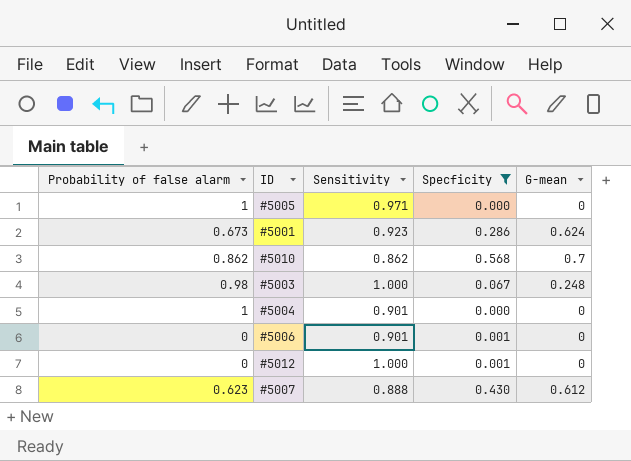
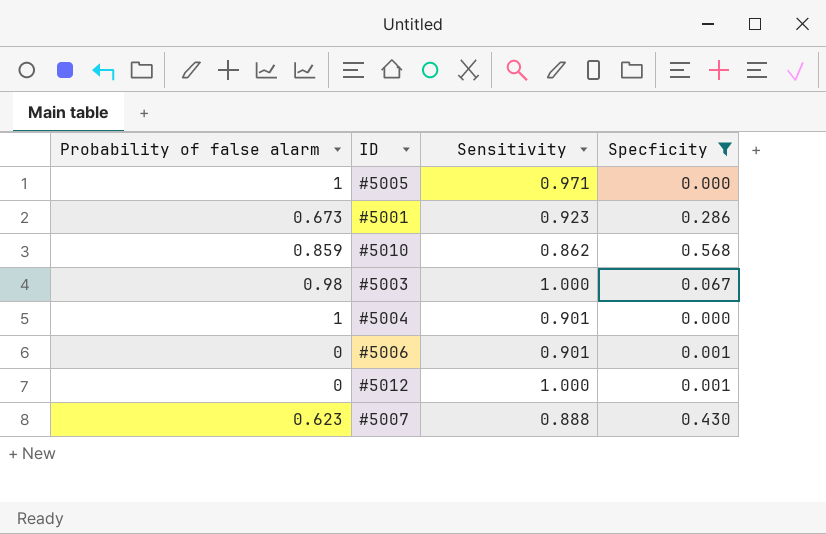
column G-mean | position: 5 -> none
#5010 | Probability of false alarm: 0.862 -> 0.859

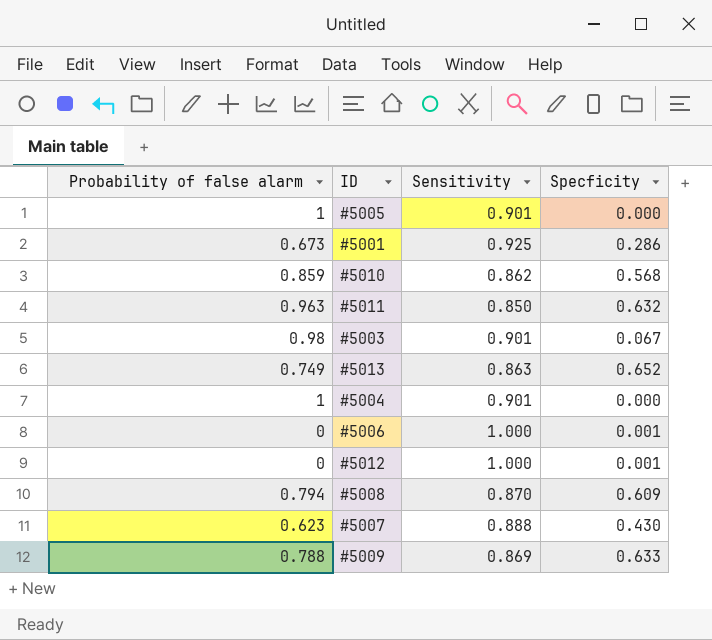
filter: Specficity <= 0.568 -> none
#5005 | Sensitivity: 0.971 -> 0.901
#5001 | Sensitivity: 0.923 -> 0.925
#5003 | Sensitivity: 1.000 -> 0.901
#5006 | Sensitivity: 0.901 -> 1.000

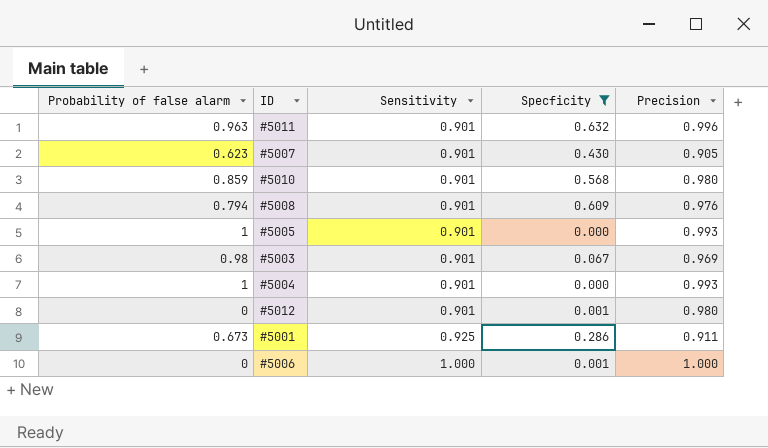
filter: none -> Specficity <= 0.632
row order: none -> Sensitivity ascending
column Precision | position: none -> 5
#5011 | Sensitivity: 0.850 -> 0.901
#5007 | Sensitivity: 0.888 -> 0.901
#5010 | Sensitivity: 0.862 -> 0.901
#5008 | Sensitivity: 0.870 -> 0.901
#5012 | Sensitivity: 1.000 -> 0.901

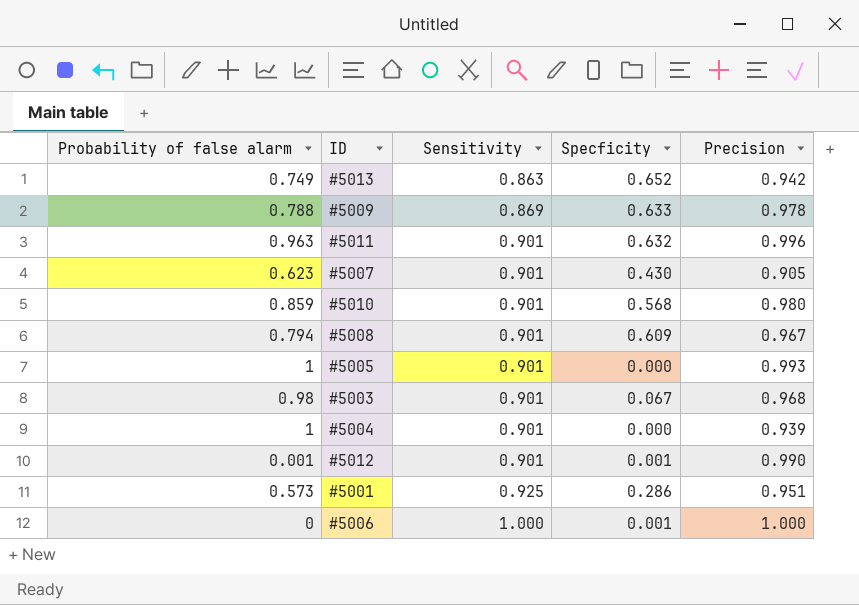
filter: Specficity <= 0.632 -> none
#5008 | Precision: 0.976 -> 0.967
#5003 | Precision: 0.969 -> 0.968
#5004 | Precision: 0.993 -> 0.939
#5012 | Probability of false alarm: 0 -> 0.001
#5012 | Precision: 0.980 -> 0.990
#5001 | Probability of false alarm: 0.673 -> 0.573
#5001 | Precision: 0.911 -> 0.951

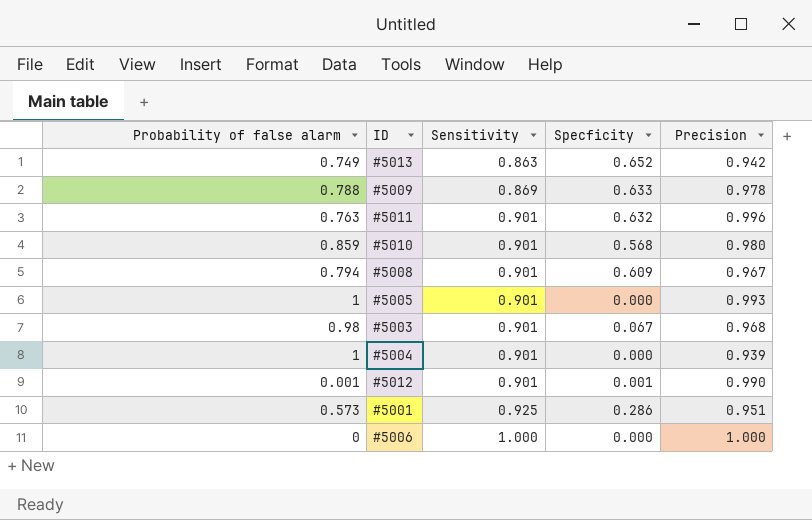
row #5007: 0.623 | 0.901 | 0.430 | 0.905 -> none
#5011 | Probability of false alarm: 0.963 -> 0.763
#5006 | Specficity: 0.001 -> 0.000

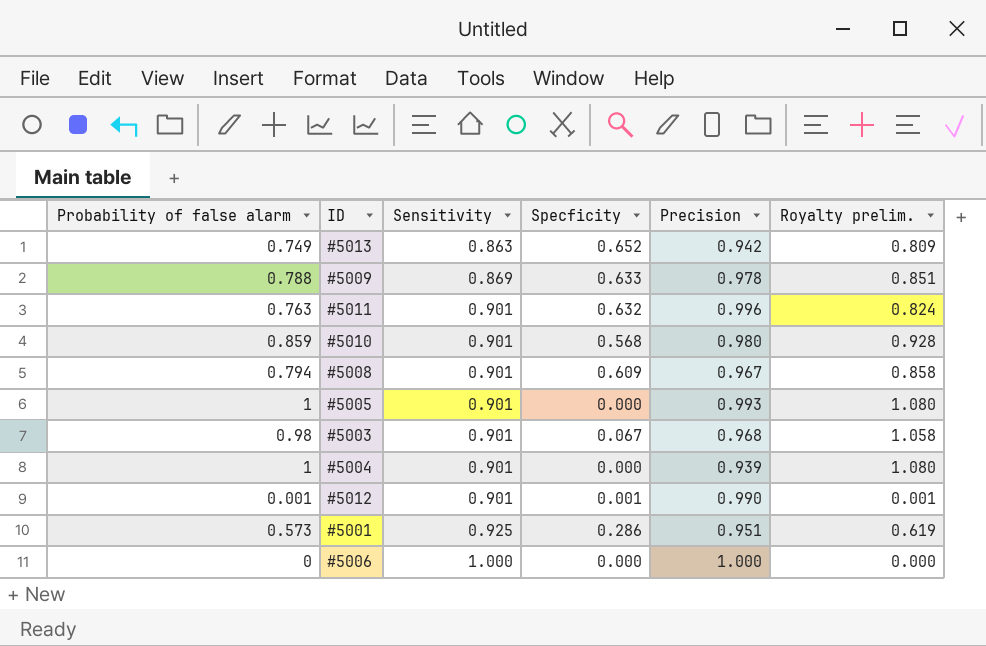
column Royalty prelim. | formula: none -> [Probability of false alarm] * 1.08

